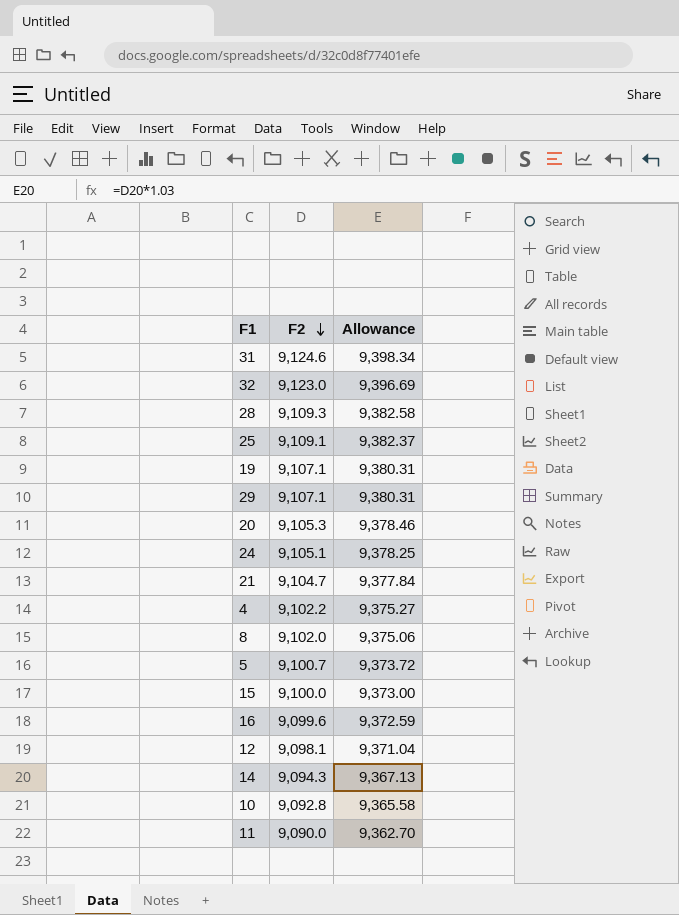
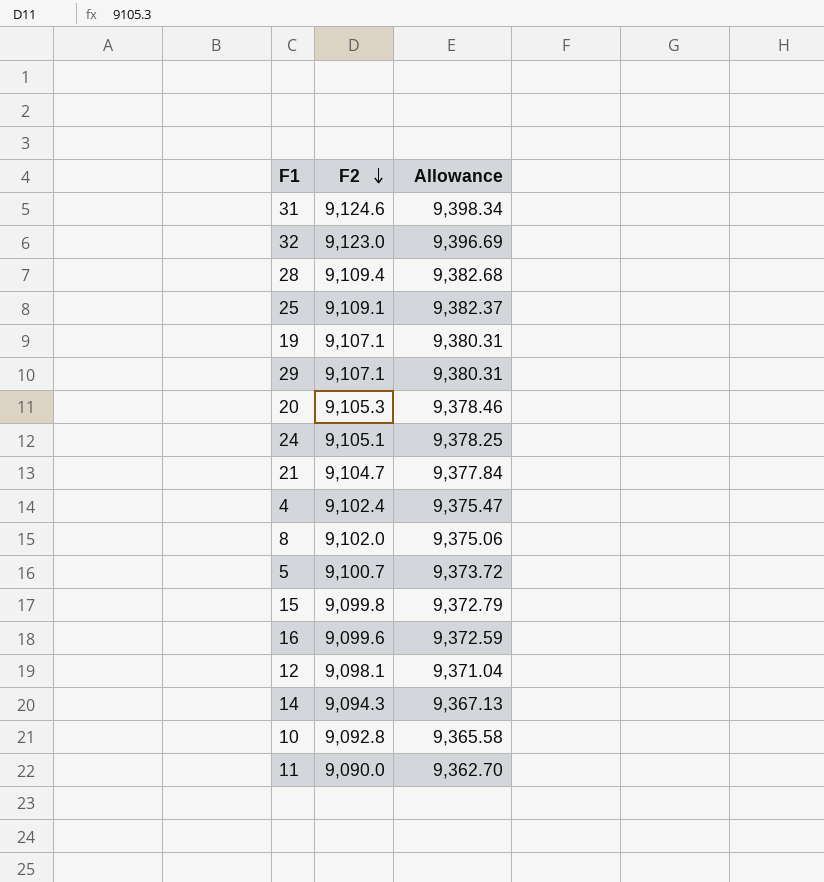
28 | F2: 9,109.3 -> 9,109.4
28 | Allowance: 9,382.58 -> 9,382.68
4 | F2: 9,102.2 -> 9,102.4
4 | Allowance: 9,375.27 -> 9,375.47
15 | F2: 9,100.0 -> 9,099.8
15 | Allowance: 9,373.00 -> 9,372.79

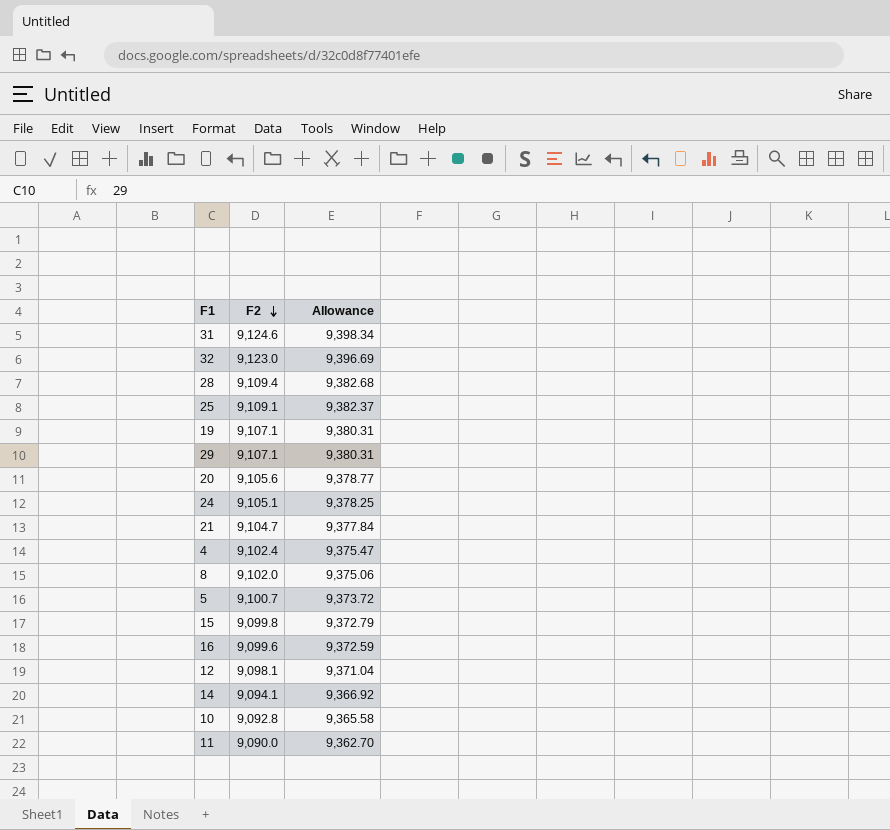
20 | F2: 9,105.3 -> 9,105.6
20 | Allowance: 9,378.46 -> 9,378.77
14 | F2: 9,094.3 -> 9,094.1
14 | Allowance: 9,367.13 -> 9,366.92

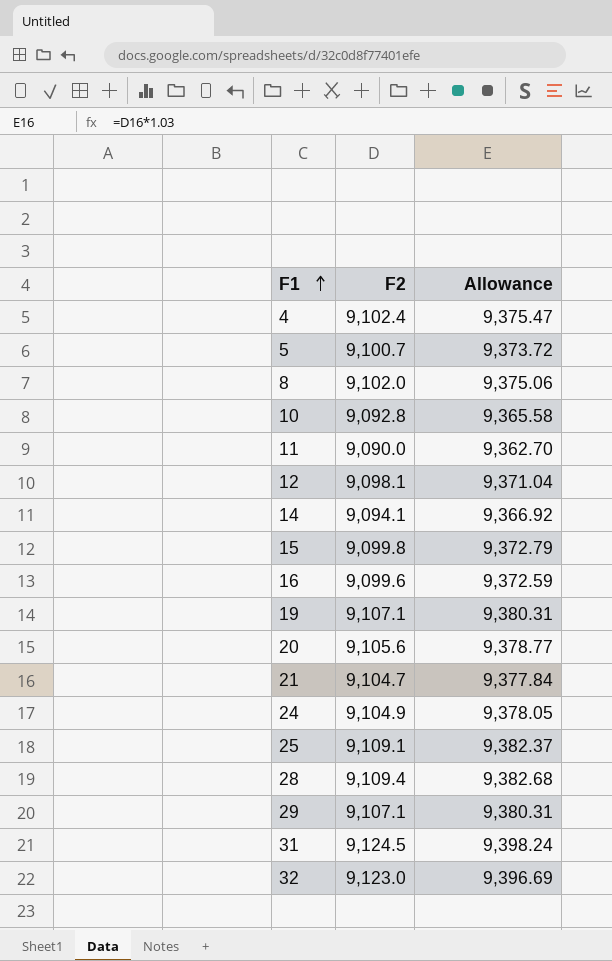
row order: F2 descending -> F1 ascending
24 | F2: 9,105.1 -> 9,104.9
24 | Allowance: 9,378.25 -> 9,378.05
31 | F2: 9,124.6 -> 9,124.5
31 | Allowance: 9,398.34 -> 9,398.24

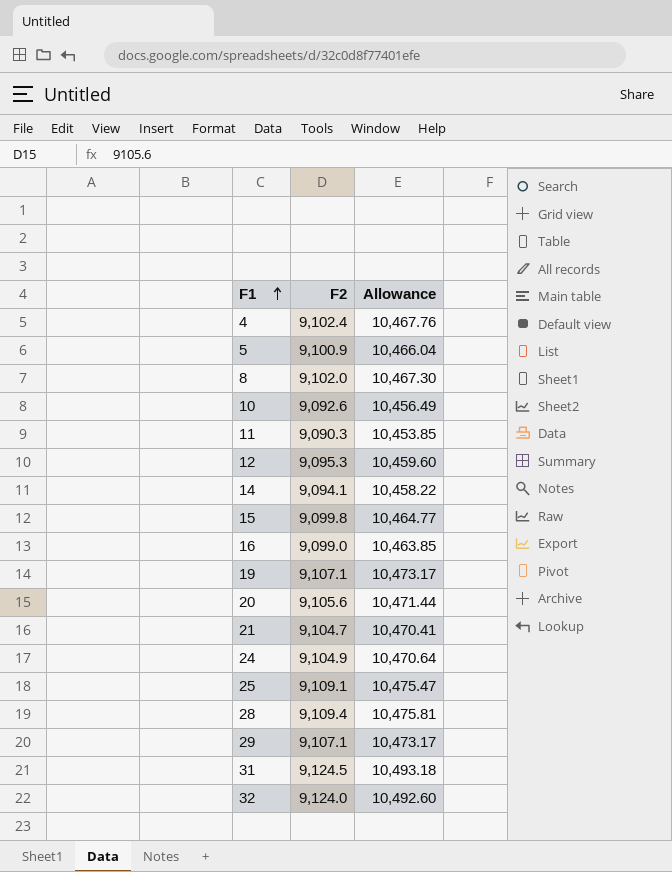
column Allowance | formula: [F2] * 1.03 -> [F2] * 1.15
5 | F2: 9,100.7 -> 9,100.9
10 | F2: 9,092.8 -> 9,092.6
11 | F2: 9,090.0 -> 9,090.3
12 | F2: 9,098.1 -> 9,095.3
16 | F2: 9,099.6 -> 9,099.0
32 | F2: 9,123.0 -> 9,124.0

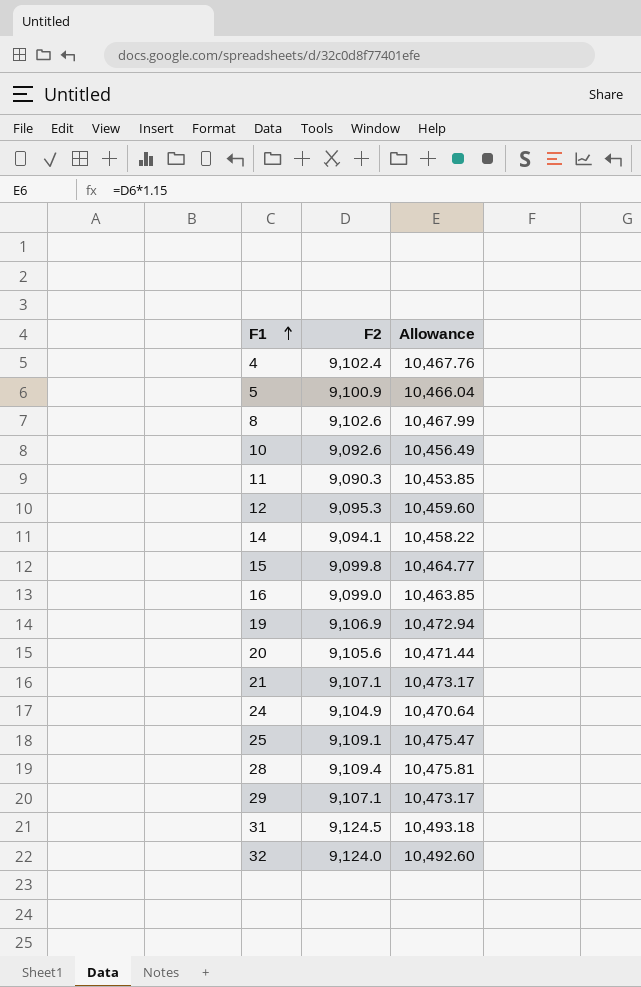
8 | F2: 9,102.0 -> 9,102.6
8 | Allowance: 10,467.30 -> 10,467.99
19 | F2: 9,107.1 -> 9,106.9
19 | Allowance: 10,473.17 -> 10,472.94
21 | F2: 9,104.7 -> 9,107.1
21 | Allowance: 10,470.41 -> 10,473.17

